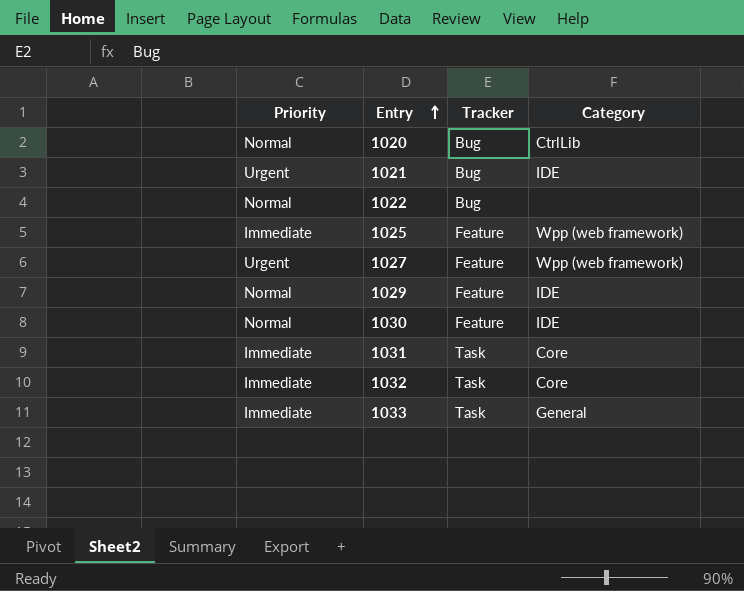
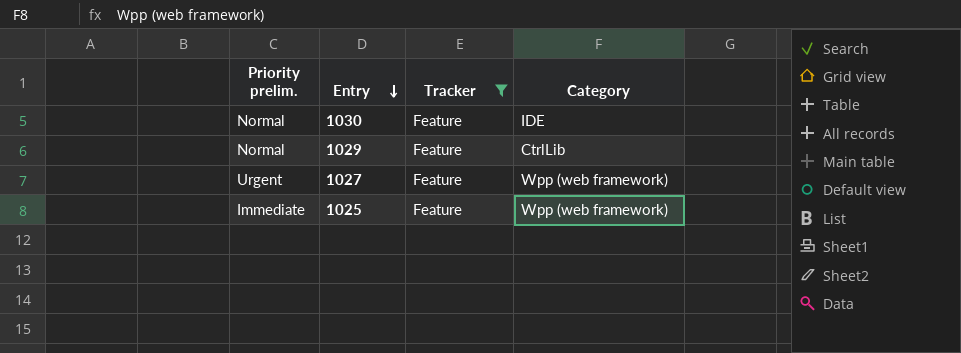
filter: none -> Tracker = Feature
row order: Entry ascending -> Entry descending
column name: Priority -> Priority prelim.
1029 | Category: IDE -> CtrlLib

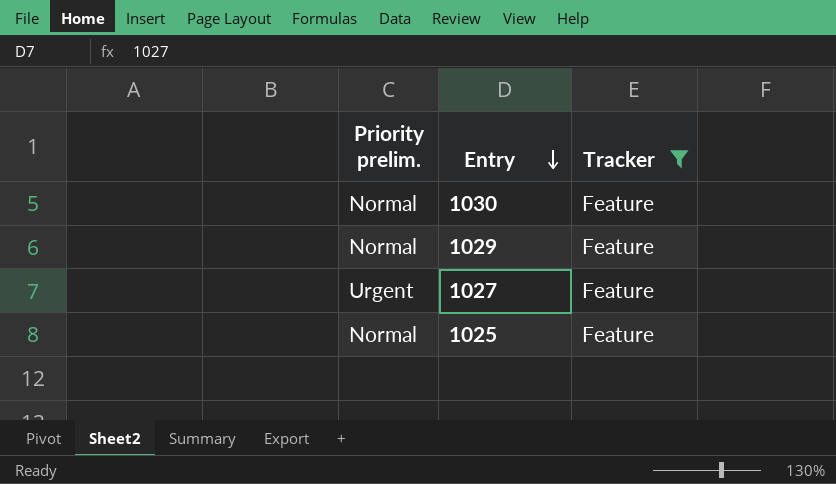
column Category | position: 4 -> none
1025 | Priority prelim.: Immediate -> Normal

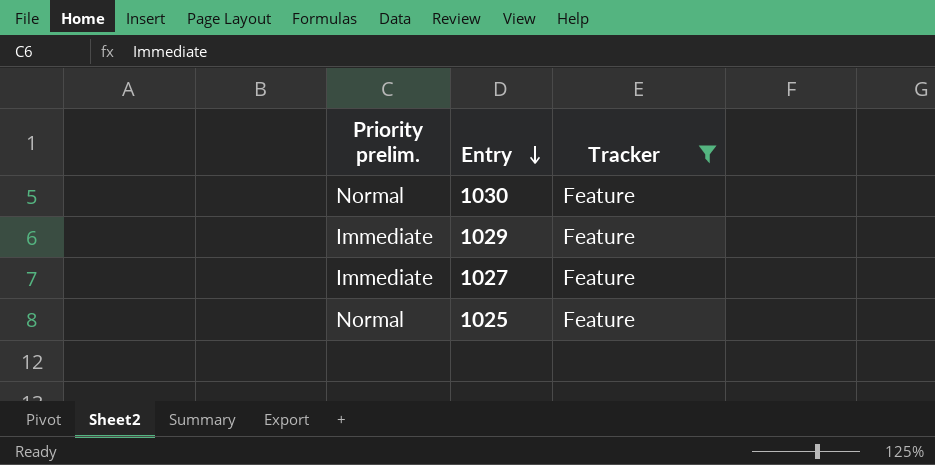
1029 | Priority prelim.: Normal -> Immediate
1027 | Priority prelim.: Urgent -> Immediate

